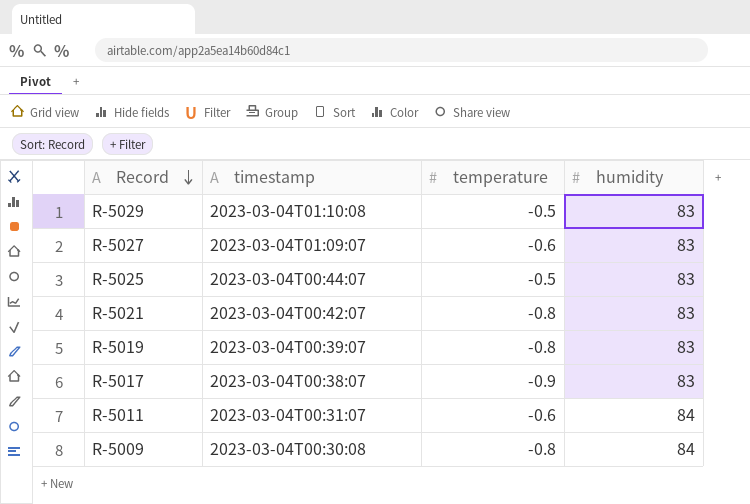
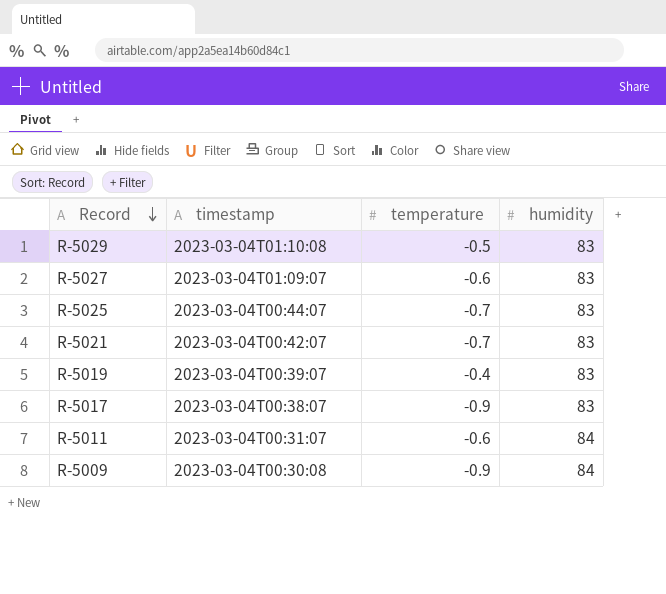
R-5025 | temperature: -0.5 -> -0.7
R-5021 | temperature: -0.8 -> -0.7
R-5019 | temperature: -0.8 -> -0.4
R-5009 | temperature: -0.8 -> -0.9

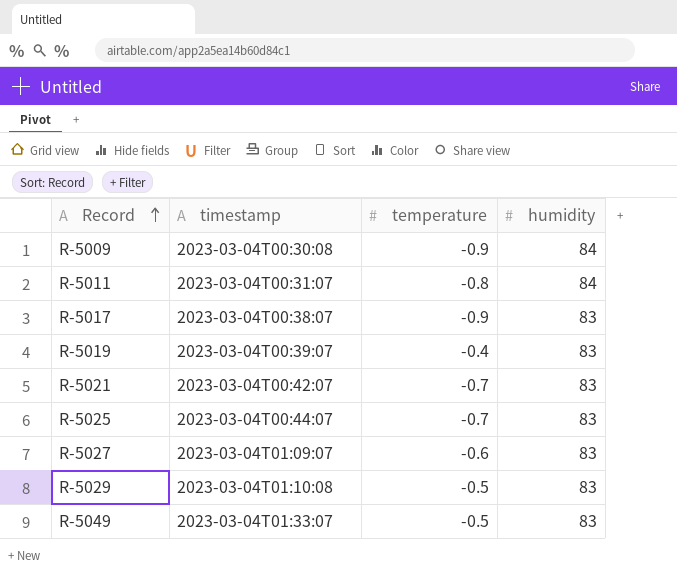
row order: Record descending -> Record ascending
R-5011 | temperature: -0.6 -> -0.8
row R-5049: none -> 2023-03-04T01:33:07 | -0.5 | 83

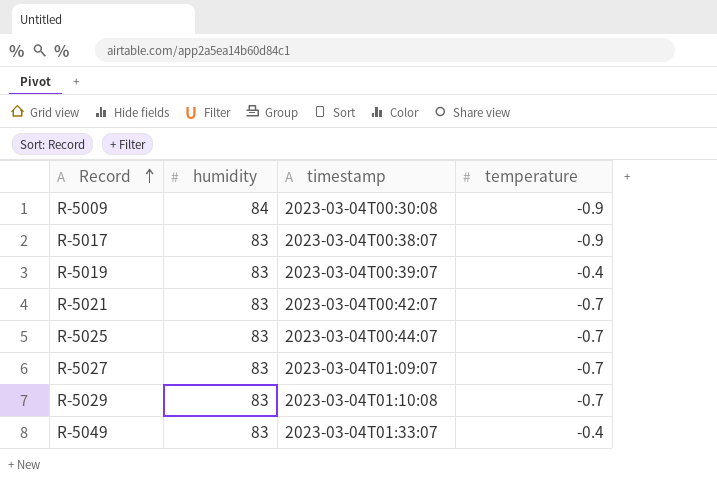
column humidity | position: 4 -> 2
row R-5011: 2023-03-04T00:31:07 | -0.8 | 84 -> none
R-5027 | temperature: -0.6 -> -0.7
R-5029 | temperature: -0.5 -> -0.7
R-5049 | temperature: -0.5 -> -0.4

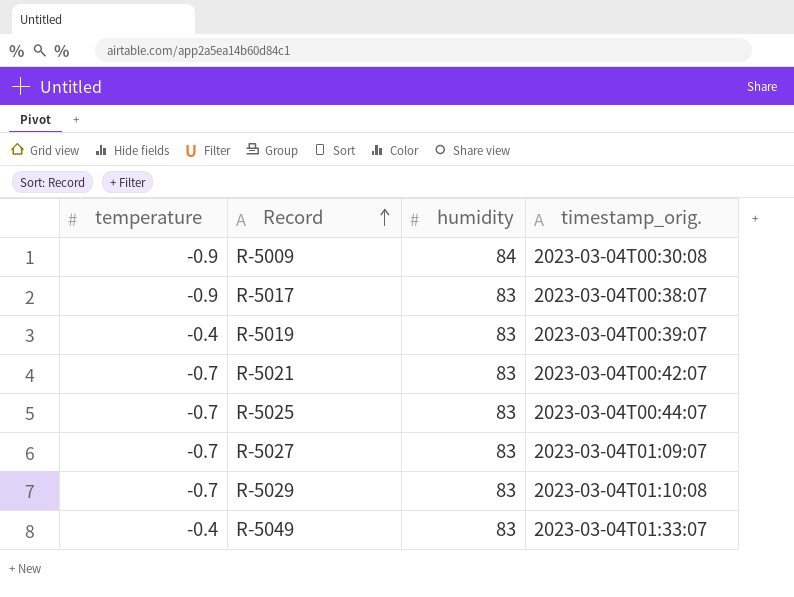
column temperature | position: 4 -> 1
column name: timestamp -> timestamp_orig.

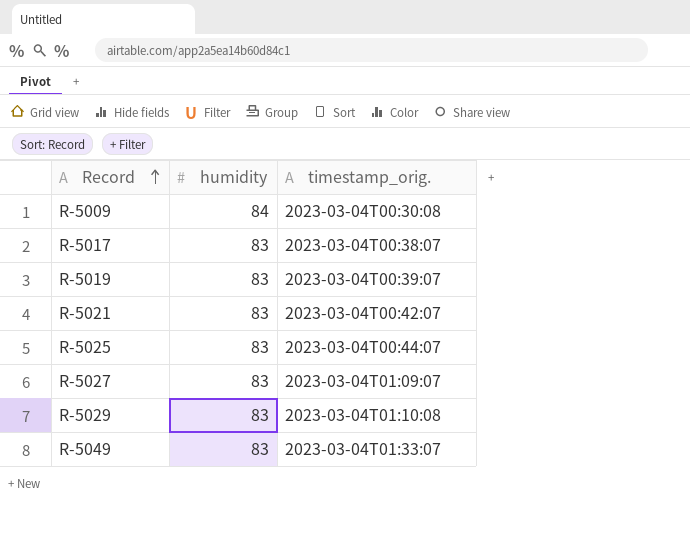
column temperature | position: 1 -> none

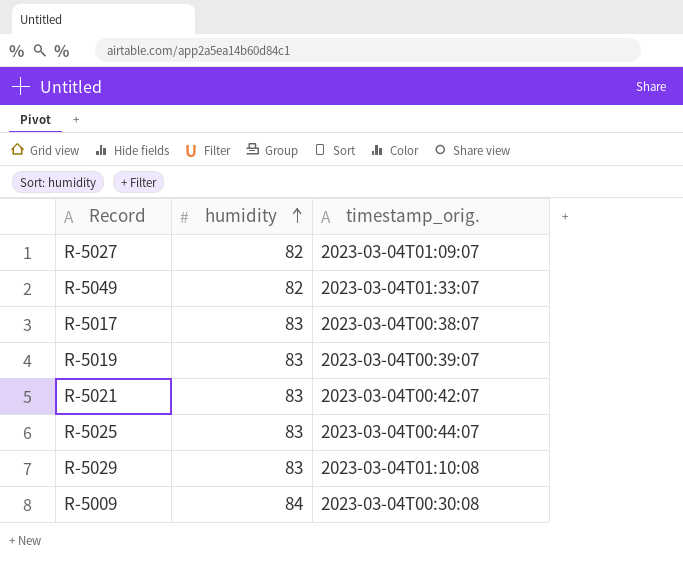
row order: Record ascending -> humidity ascending
R-5027 | humidity: 83 -> 82
R-5049 | humidity: 83 -> 82

